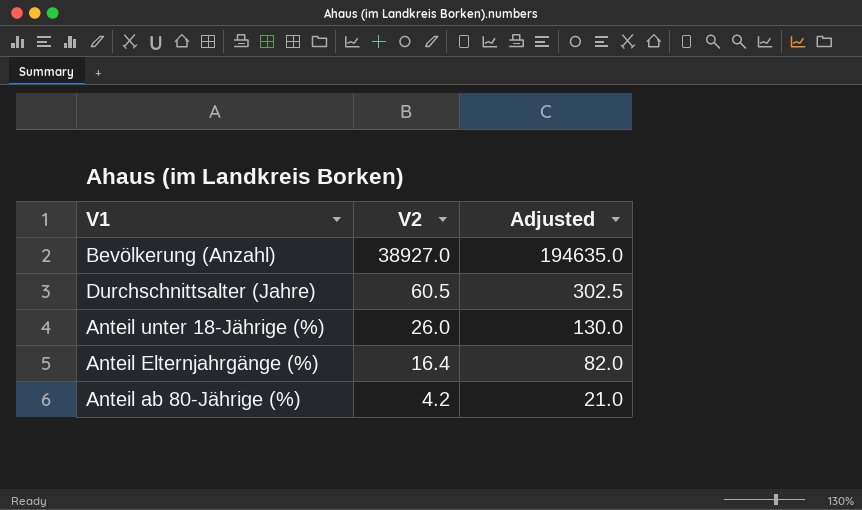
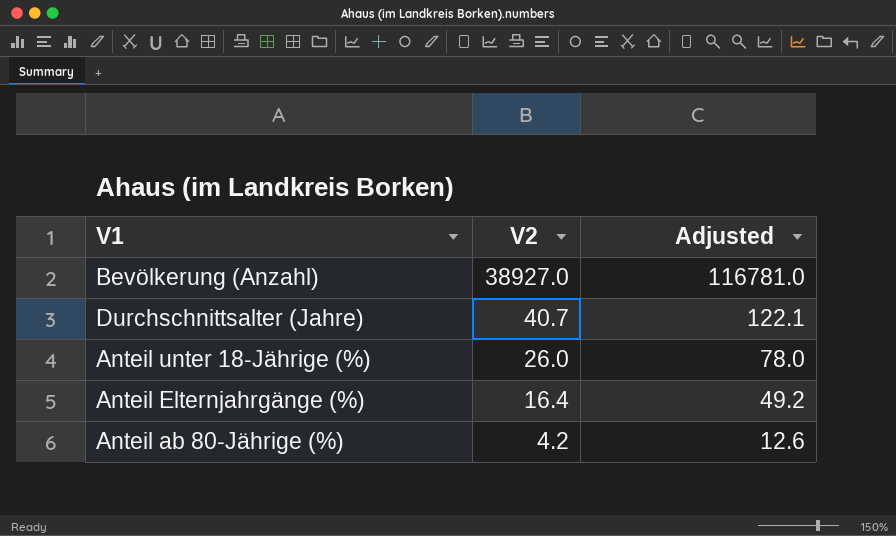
column Adjusted | formula: [V2] * 5 -> [V2] * 3
Durchschnittsalter (Jahre) | V2: 60.5 -> 40.7

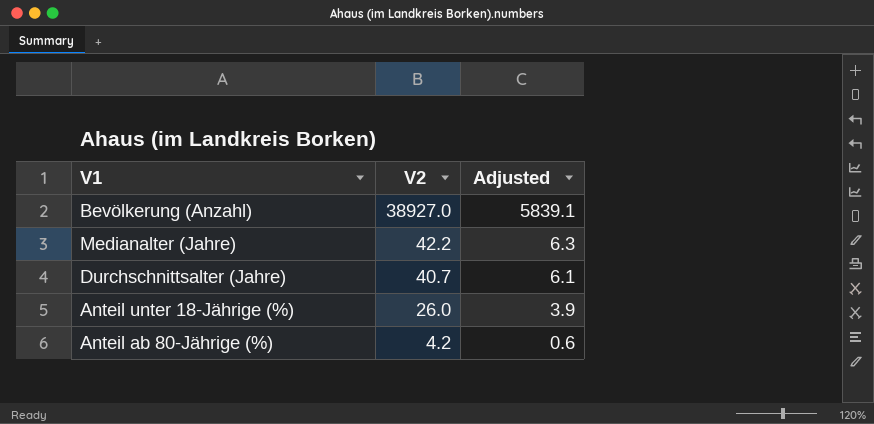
column Adjusted | formula: [V2] * 3 -> [V2] * 0.15
row Anteil Elternjahrgänge (%): 16.4 | 49.2 -> none
row Medianalter (Jahre): none -> 42.2 | 6.3

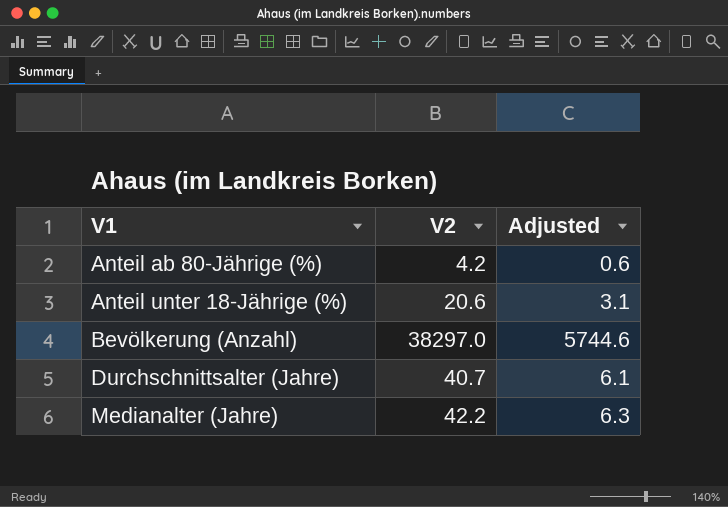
row order: V2 descending -> V1 ascending
Anteil unter 18-Jährige (%) | V2: 26.0 -> 20.6
Anteil unter 18-Jährige (%) | Adjusted: 3.9 -> 3.1
Bevölkerung (Anzahl) | V2: 38927.0 -> 38297.0
Bevölkerung (Anzahl) | Adjusted: 5839.1 -> 5744.6

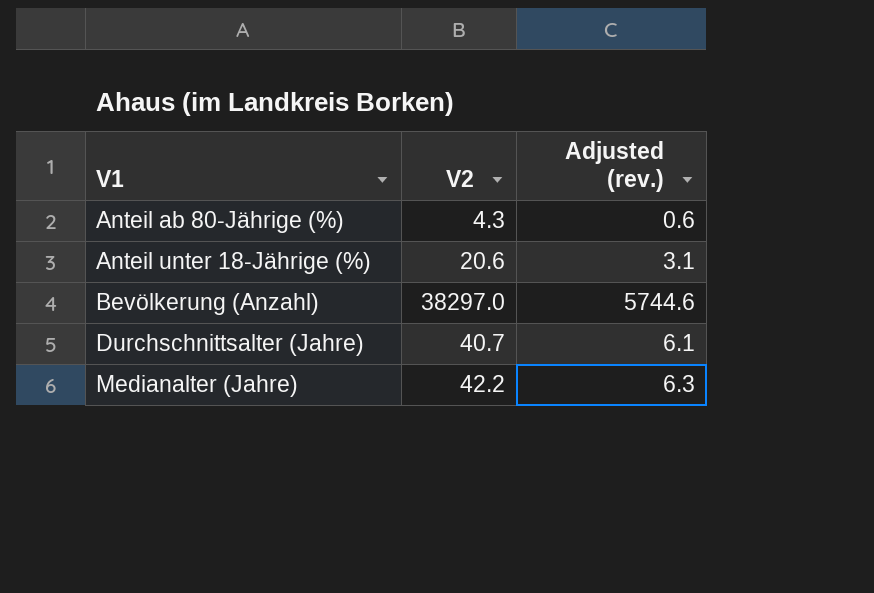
column name: Adjusted -> Adjusted (rev.)
Anteil ab 80-Jährige (%) | V2: 4.2 -> 4.3

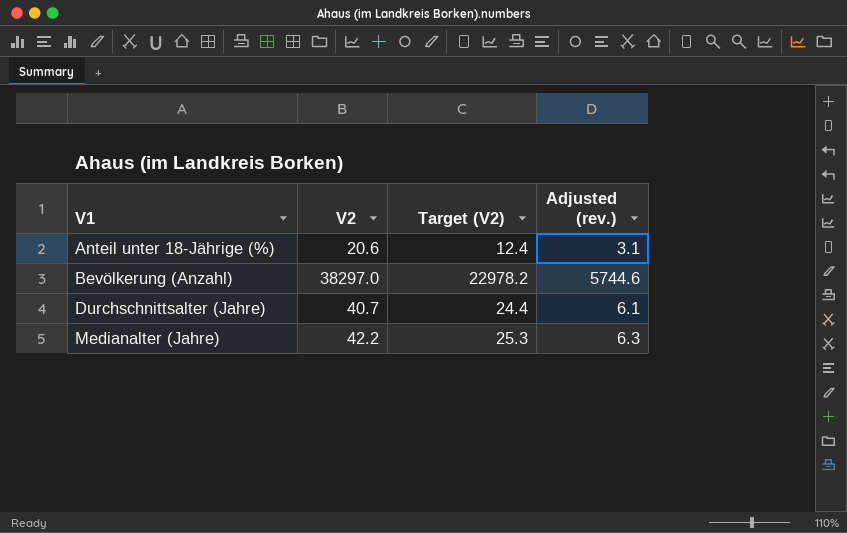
column Target (V2) | formula: none -> [V2] * 0.6
row Anteil ab 80-Jährige (%): 4.3 | 0.6 -> none

